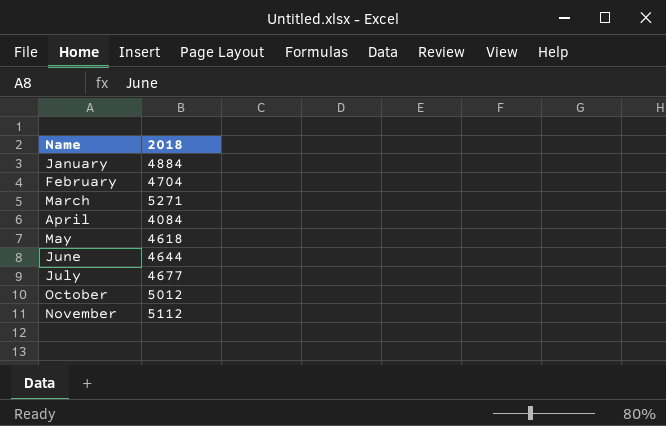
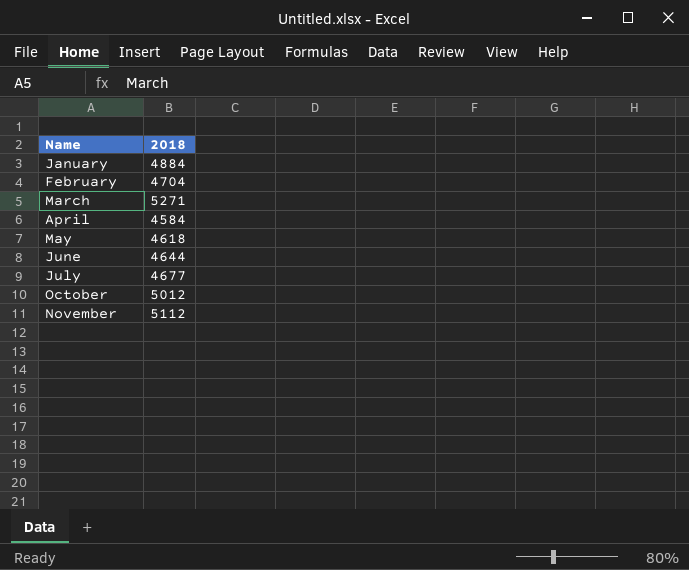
April | 2018: 4084 -> 4584

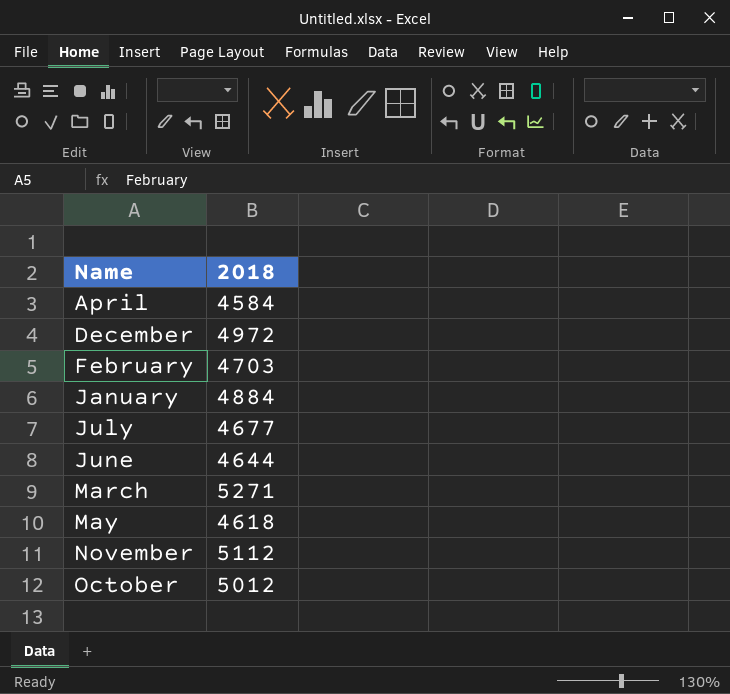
row order: none -> Name ascending
row December: none -> 4972
February | 2018: 4704 -> 4703

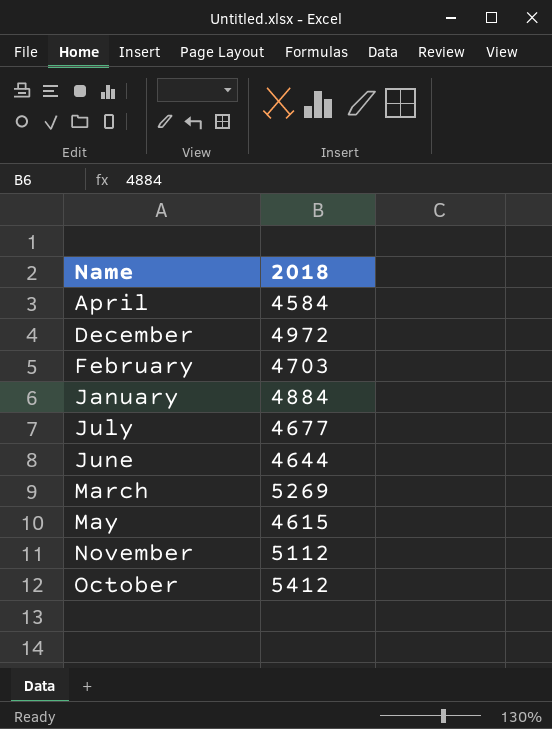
March | 2018: 5271 -> 5269
May | 2018: 4618 -> 4615
October | 2018: 5012 -> 5412

